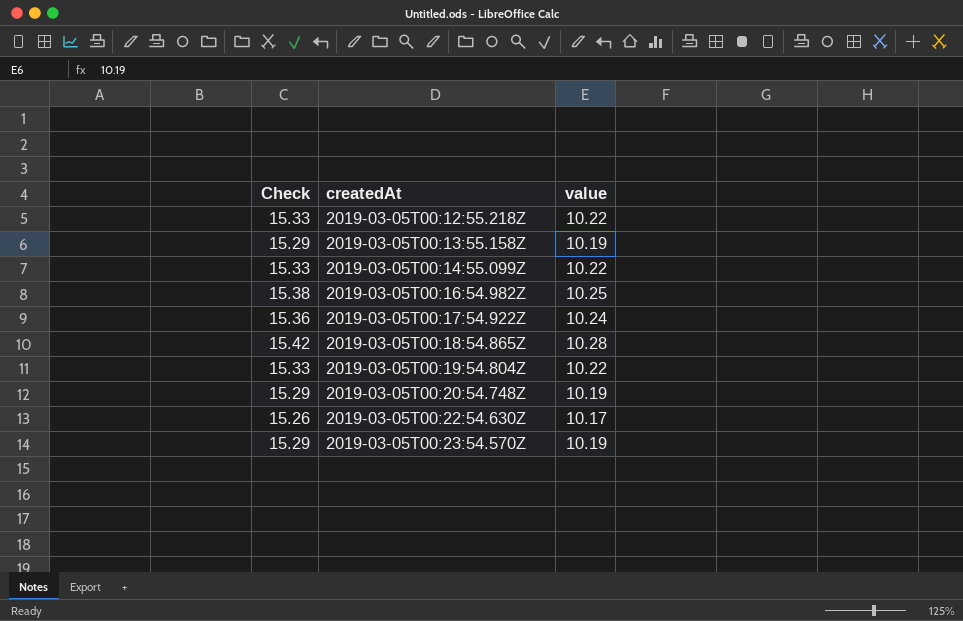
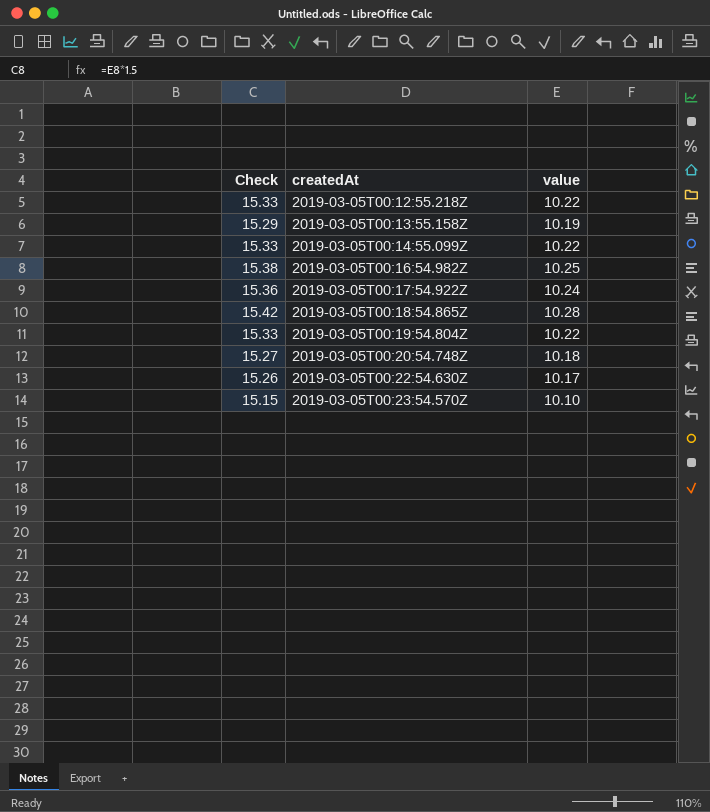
2019-03-05T00:20:54.748Z | Check: 15.29 -> 15.27
2019-03-05T00:20:54.748Z | value: 10.19 -> 10.18
2019-03-05T00:23:54.570Z | Check: 15.29 -> 15.15
2019-03-05T00:23:54.570Z | value: 10.19 -> 10.10

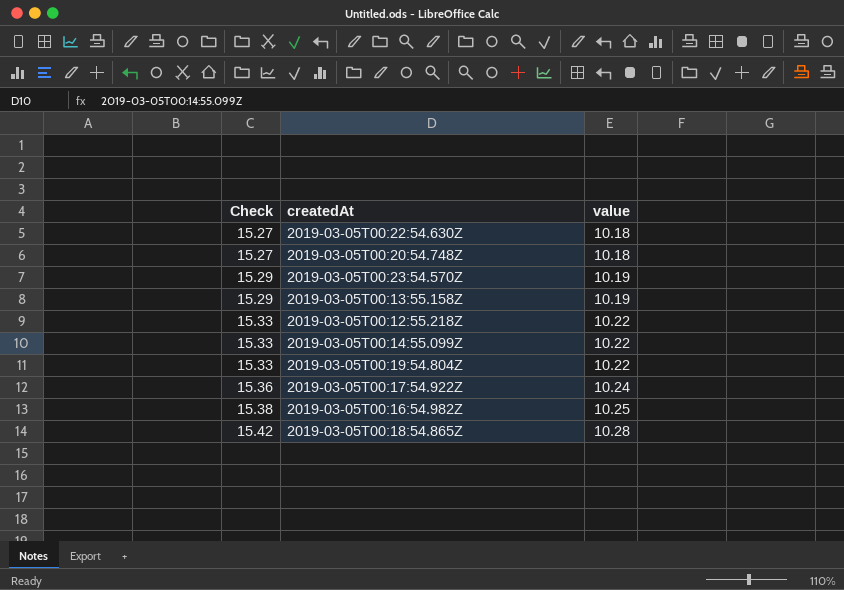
row order: createdAt ascending -> Check ascending
2019-03-05T00:22:54.630Z | Check: 15.26 -> 15.27
2019-03-05T00:22:54.630Z | value: 10.17 -> 10.18
2019-03-05T00:23:54.570Z | Check: 15.15 -> 15.29
2019-03-05T00:23:54.570Z | value: 10.10 -> 10.19

